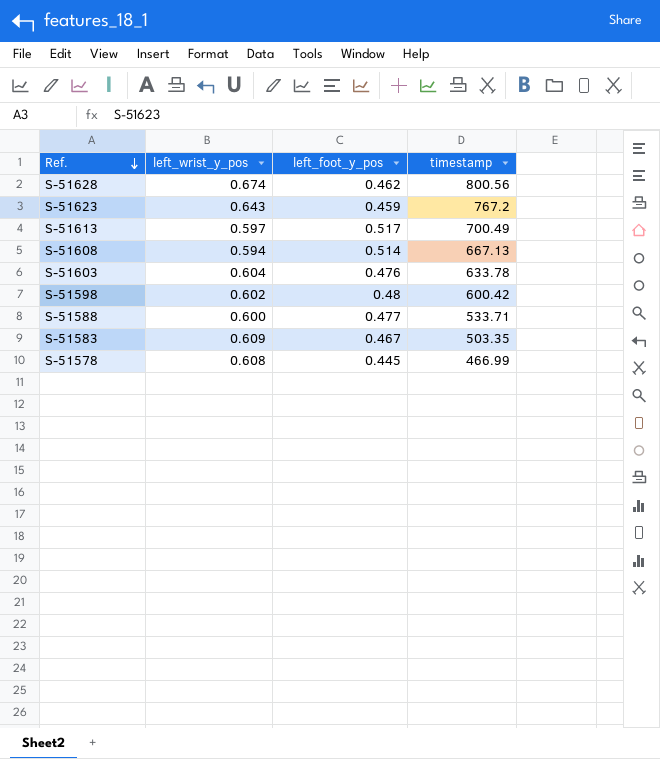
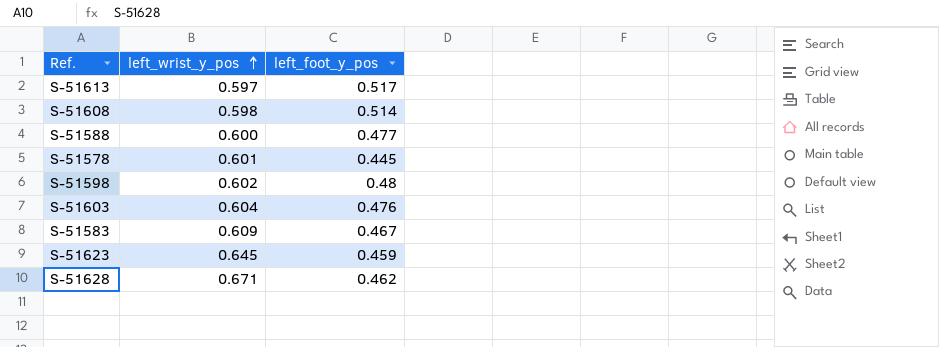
row order: Ref. descending -> left_wrist_y_pos ascending
column timestamp | position: 4 -> none
S-51608 | left_wrist_y_pos: 0.594 -> 0.598
S-51578 | left_wrist_y_pos: 0.608 -> 0.601
S-51623 | left_wrist_y_pos: 0.643 -> 0.645
S-51628 | left_wrist_y_pos: 0.674 -> 0.671

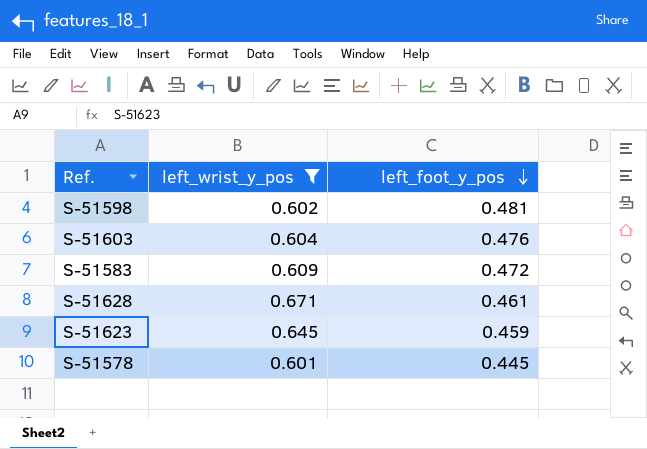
filter: none -> left_wrist_y_pos >= 0.601
row order: left_wrist_y_pos ascending -> left_foot_y_pos descending
S-51598 | left_foot_y_pos: 0.48 -> 0.481
S-51583 | left_foot_y_pos: 0.467 -> 0.472
S-51628 | left_foot_y_pos: 0.462 -> 0.461

